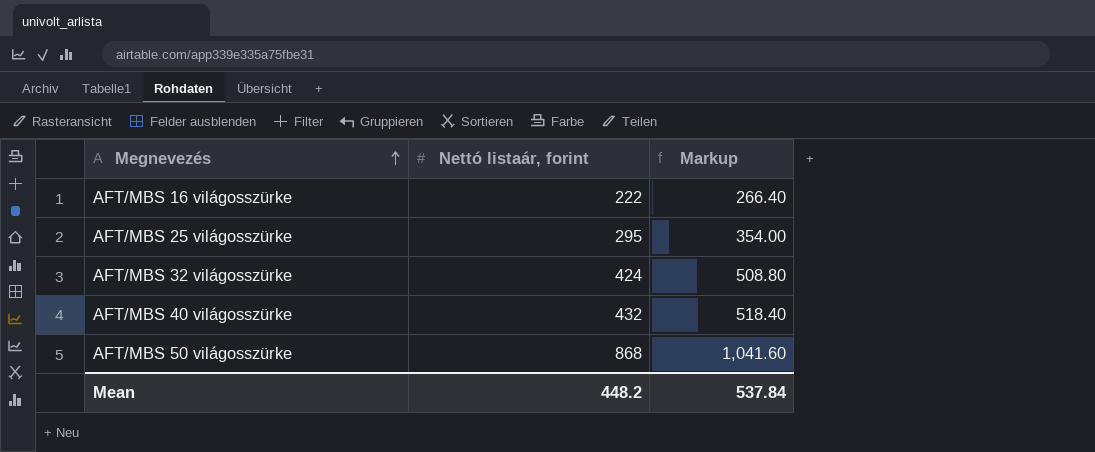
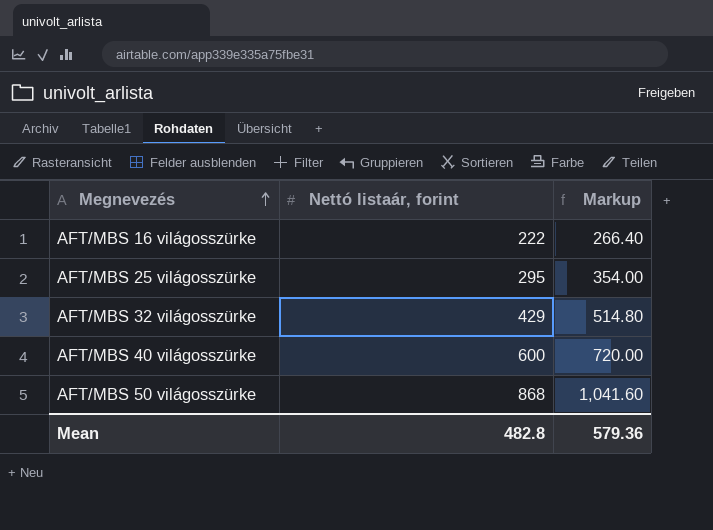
AFT/MBS 32 világosszürke | Nettó listaár, forint: 424 -> 429
AFT/MBS 32 világosszürke | Markup: 508.80 -> 514.80
AFT/MBS 40 világosszürke | Nettó listaár, forint: 432 -> 600
AFT/MBS 40 világosszürke | Markup: 518.40 -> 720.00
Mean | Nettó listaár, forint: 448.2 -> 482.8
Mean | Markup: 537.84 -> 579.36

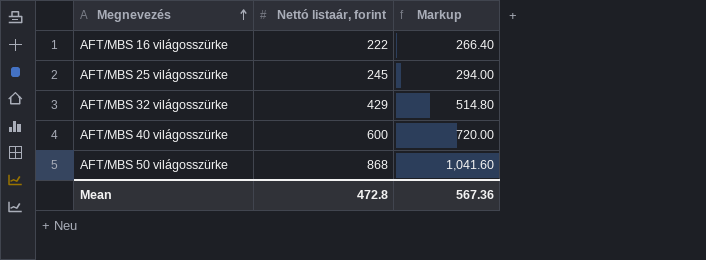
AFT/MBS 25 világosszürke | Nettó listaár, forint: 295 -> 245
AFT/MBS 25 világosszürke | Markup: 354.00 -> 294.00
Mean | Nettó listaár, forint: 482.8 -> 472.8
Mean | Markup: 579.36 -> 567.36

